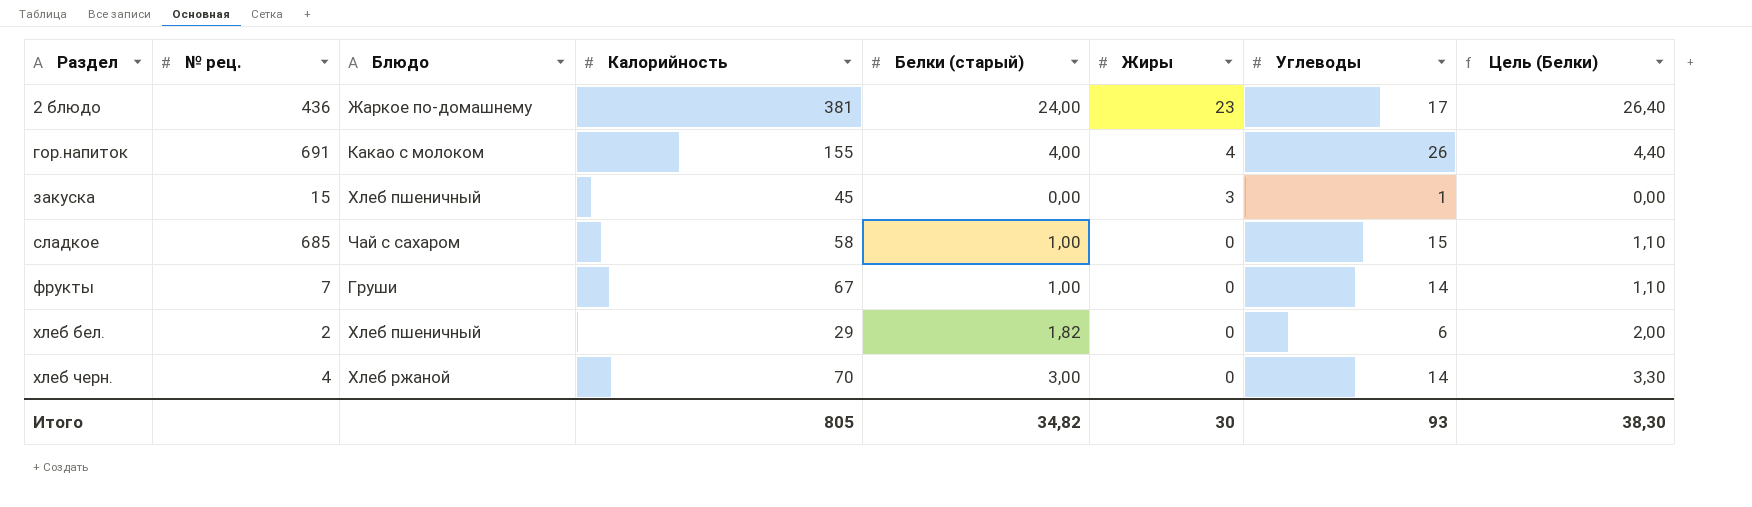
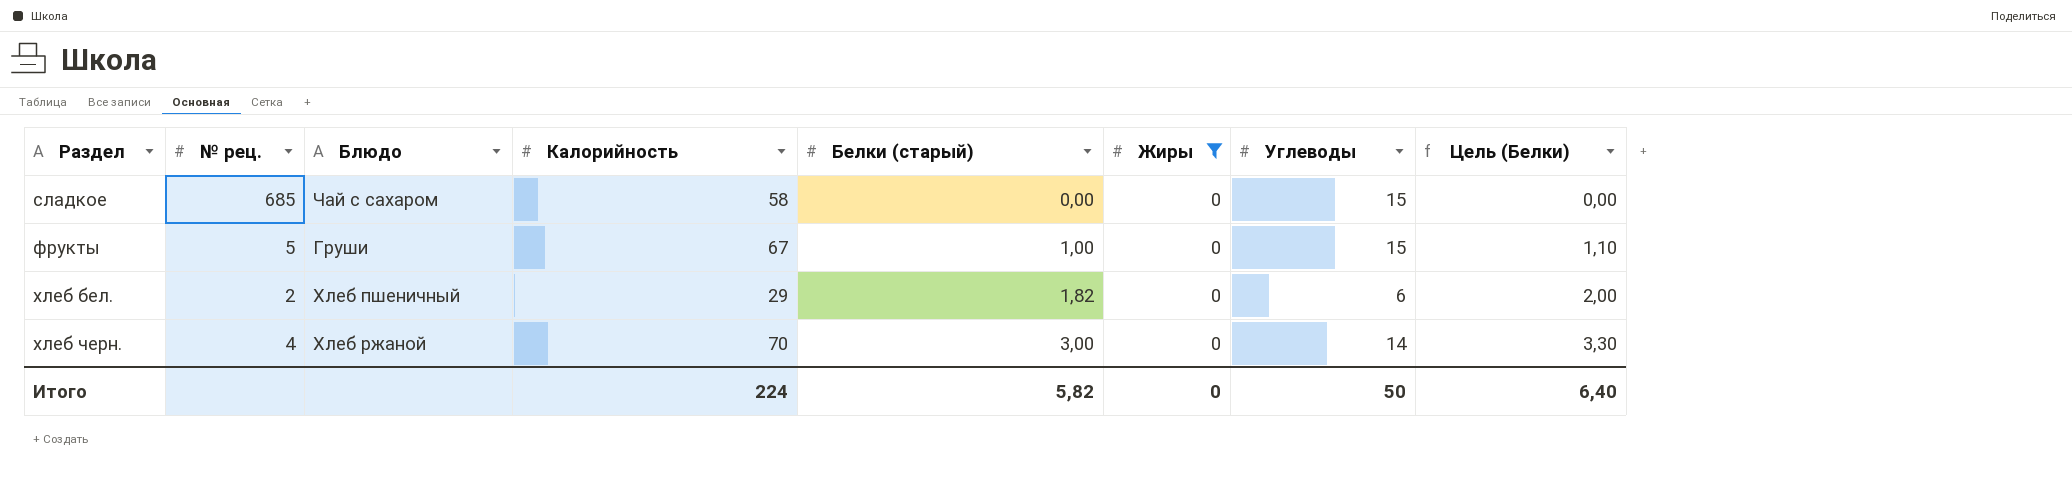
filter: none -> Жиры = 0
сладкое | Белки (старый): 1,00 -> 0,00
сладкое | Цель (Белки): 1,10 -> 0,00
фрукты | № рец.: 7 -> 5
фрукты | Углеводы: 14 -> 15
Итого | Калорийность: 805 -> 224
Итого | Белки (старый): 34,82 -> 5,82
Итого | Жиры: 30 -> 0
Итого | Углеводы: 93 -> 50
Итого | Цель (Белки): 38,30 -> 6,40

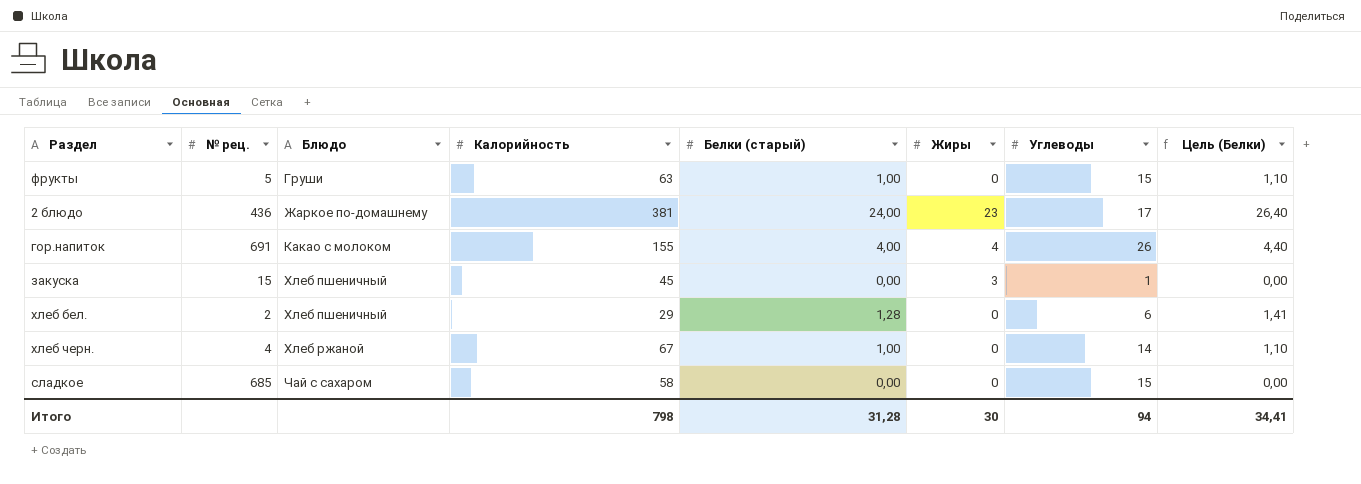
filter: Жиры = 0 -> none
row order: Раздел ascending -> Блюдо ascending
фрукты | Калорийность: 67 -> 63
хлеб бел. | Белки (старый): 1,82 -> 1,28
хлеб бел. | Цель (Белки): 2,00 -> 1,41
хлеб черн. | Калорийность: 70 -> 67
хлеб черн. | Белки (старый): 3,00 -> 1,00
хлеб черн. | Цель (Белки): 3,30 -> 1,10
Итого | Калорийность: 224 -> 798
Итого | Белки (старый): 5,82 -> 31,28
Итого | Жиры: 0 -> 30
Итого | Углеводы: 50 -> 94
Итого | Цель (Белки): 6,40 -> 34,41

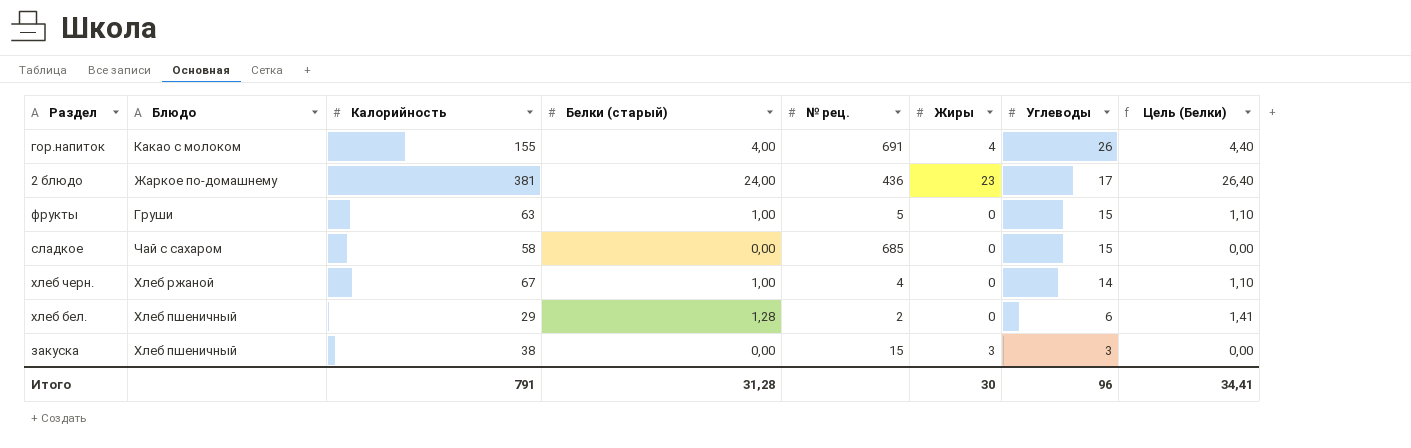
row order: Блюдо ascending -> Углеводы descending
column № рец. | position: 2 -> 5
закуска | Калорийность: 45 -> 38
закуска | Углеводы: 1 -> 3
Итого | Калорийность: 798 -> 791
Итого | Углеводы: 94 -> 96

